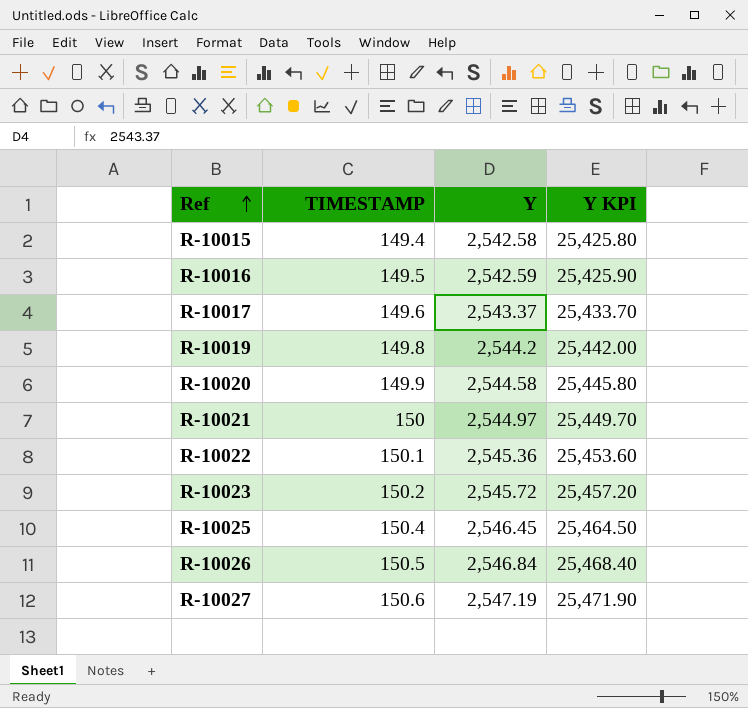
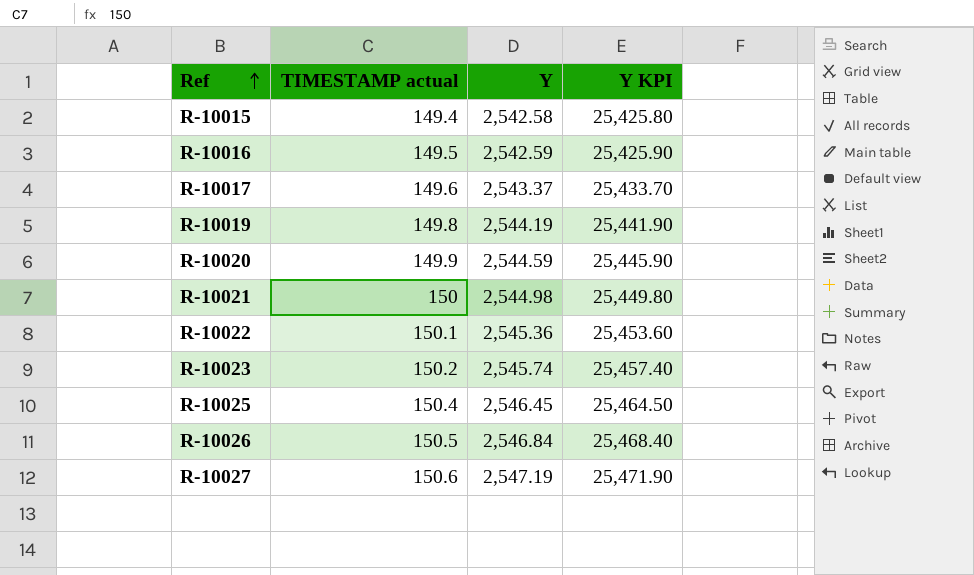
column name: TIMESTAMP -> TIMESTAMP actual
R-10019 | Y: 2,544.2 -> 2,544.19
R-10019 | Y KPI: 25,442.00 -> 25,441.90
R-10020 | Y: 2,544.58 -> 2,544.59
R-10020 | Y KPI: 25,445.80 -> 25,445.90
R-10021 | Y: 2,544.97 -> 2,544.98
R-10021 | Y KPI: 25,449.70 -> 25,449.80
R-10023 | Y: 2,545.72 -> 2,545.74
R-10023 | Y KPI: 25,457.20 -> 25,457.40

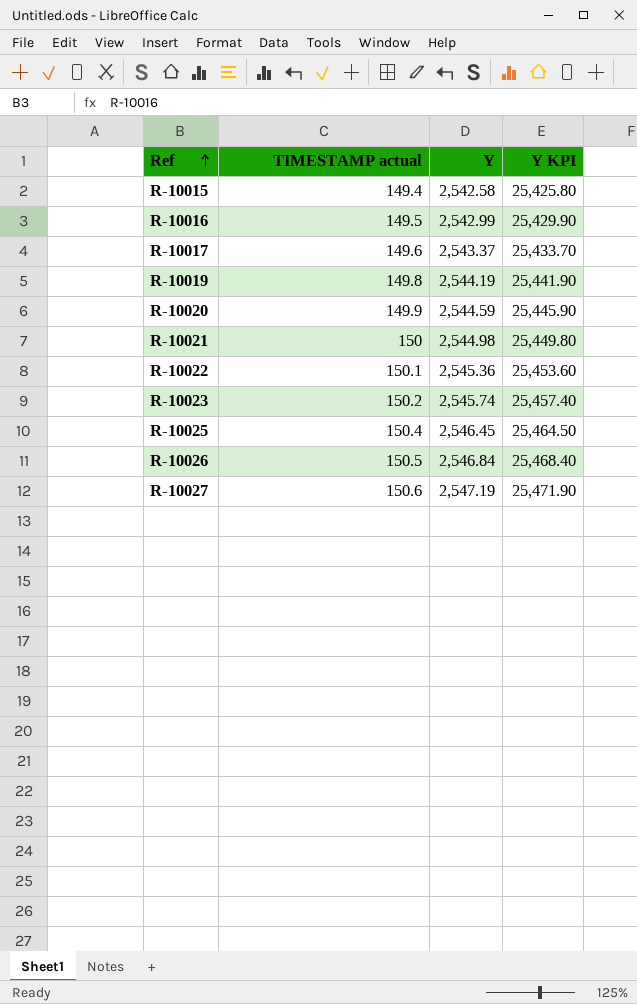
R-10016 | Y: 2,542.59 -> 2,542.99
R-10016 | Y KPI: 25,425.90 -> 25,429.90

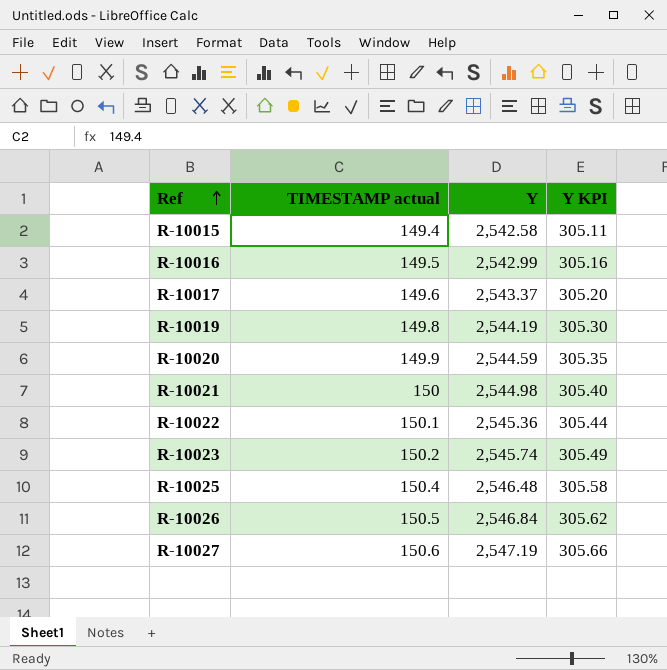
column Y KPI | formula: [Y] * 10 -> [Y] * 0.12
R-10025 | Y: 2,546.45 -> 2,546.48

